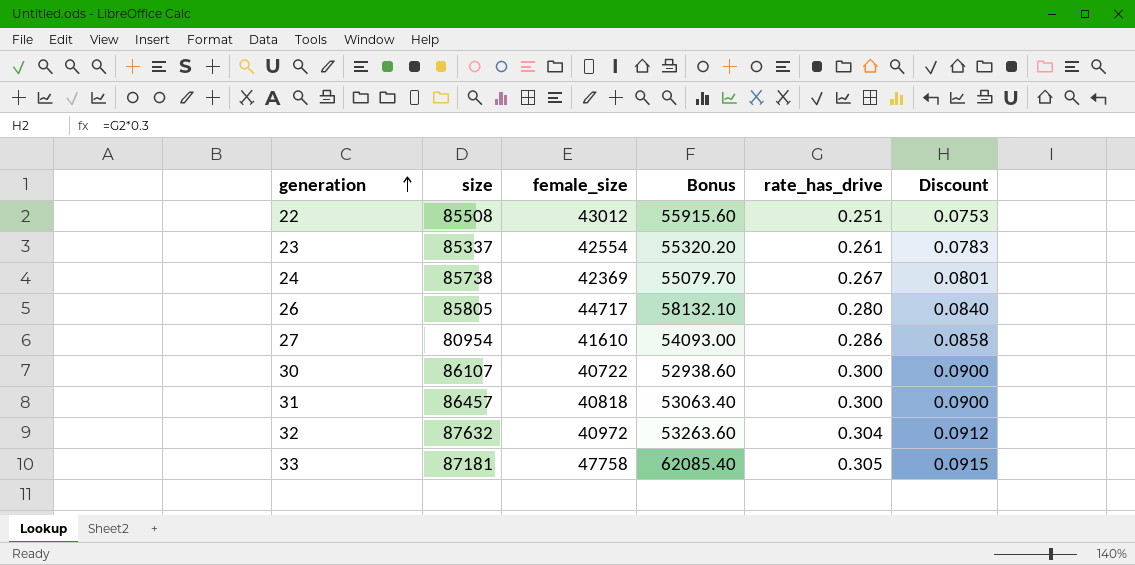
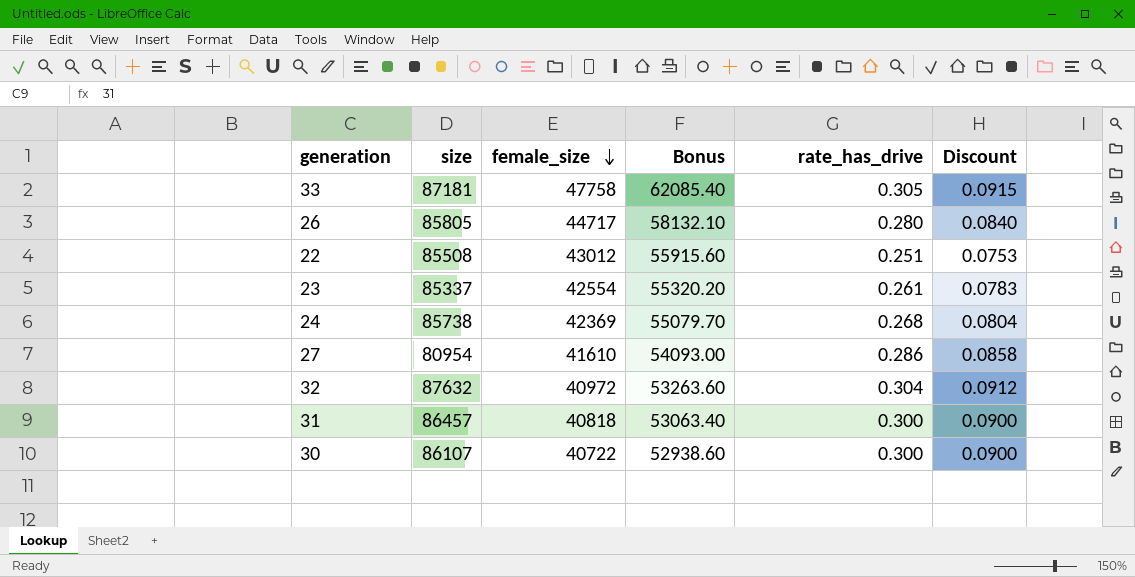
row order: generation ascending -> female_size descending
24 | rate_has_drive: 0.267 -> 0.268
24 | Discount: 0.0801 -> 0.0804

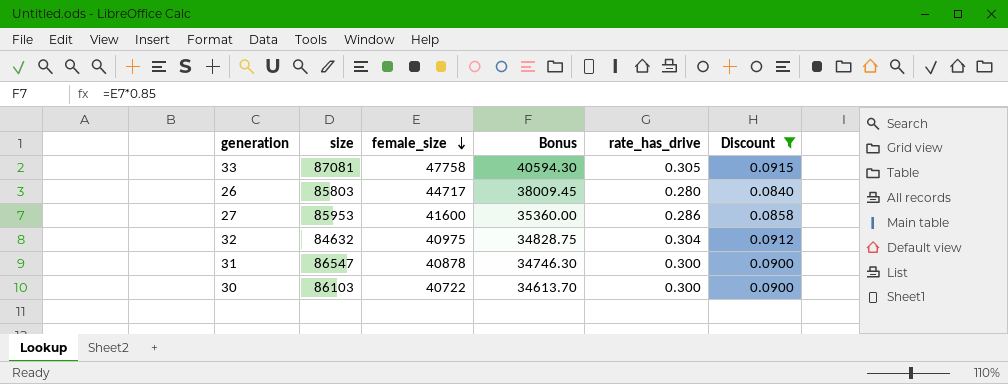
filter: none -> Discount >= 0.0840
column Bonus | formula: [female_size] * 1.3 -> [female_size] * 0.85
33 | size: 87181 -> 87081
26 | size: 85805 -> 85803
27 | size: 80954 -> 85953
27 | female_size: 41610 -> 41600
32 | size: 87632 -> 84632
32 | female_size: 40972 -> 40975
31 | size: 86457 -> 86547
31 | female_size: 40818 -> 40878
30 | size: 86107 -> 86103

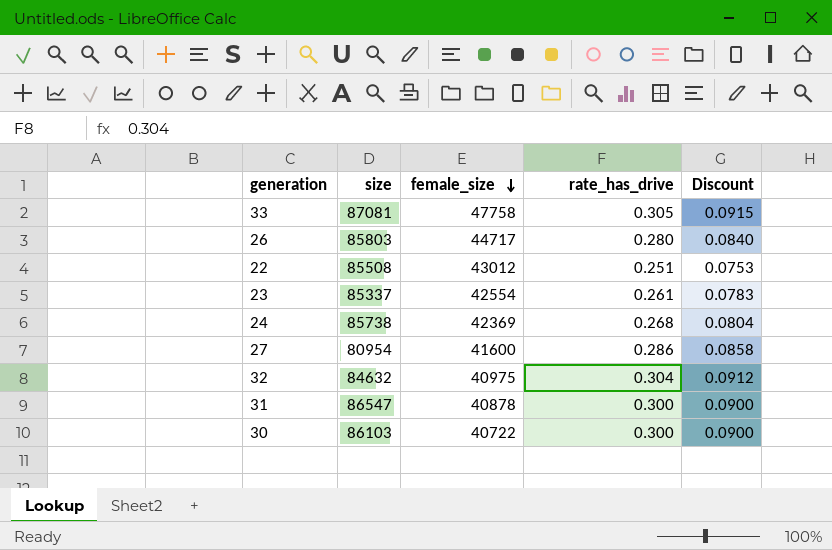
filter: Discount >= 0.0840 -> none
column Bonus | formula: [female_size] * 0.85 -> none
27 | size: 85953 -> 80954

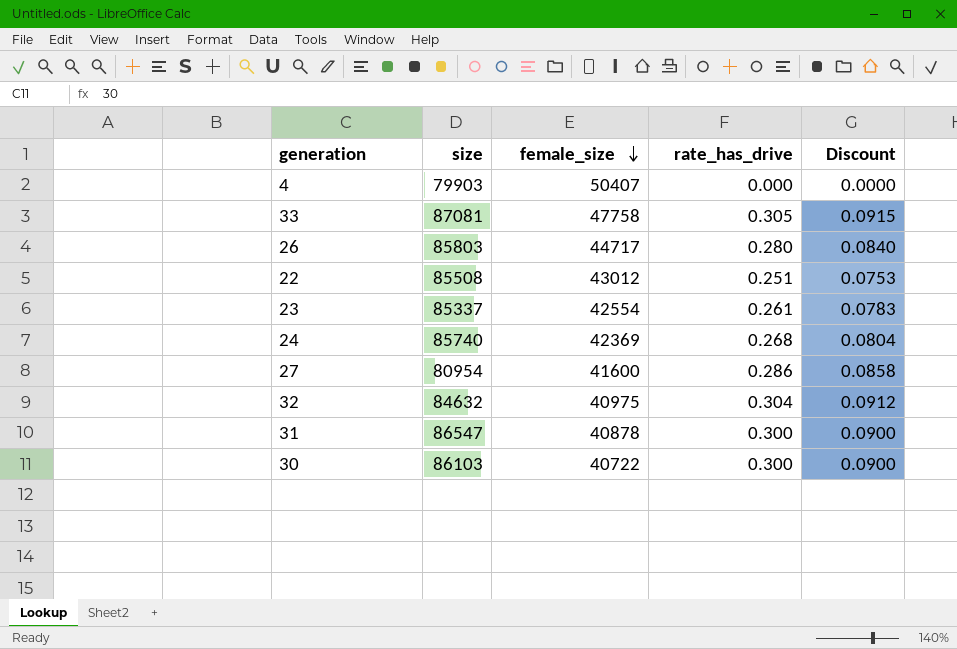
row 4: none -> 79903 | 50407 | 0.000 | 0.0000
24 | size: 85738 -> 85740

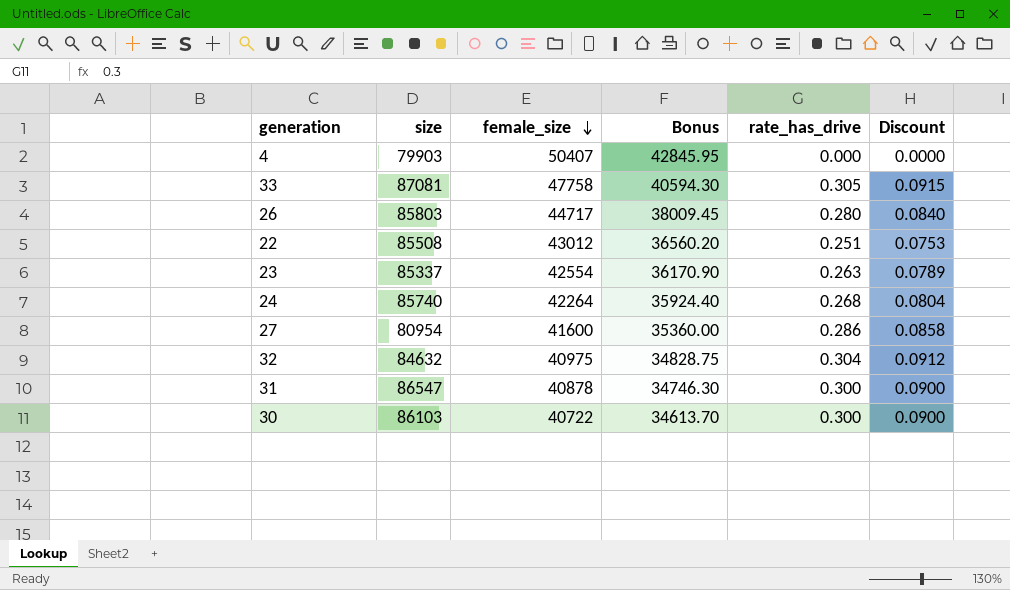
column Bonus | formula: none -> [female_size] * 0.85
23 | rate_has_drive: 0.261 -> 0.263
23 | Discount: 0.0783 -> 0.0789
24 | female_size: 42369 -> 42264

